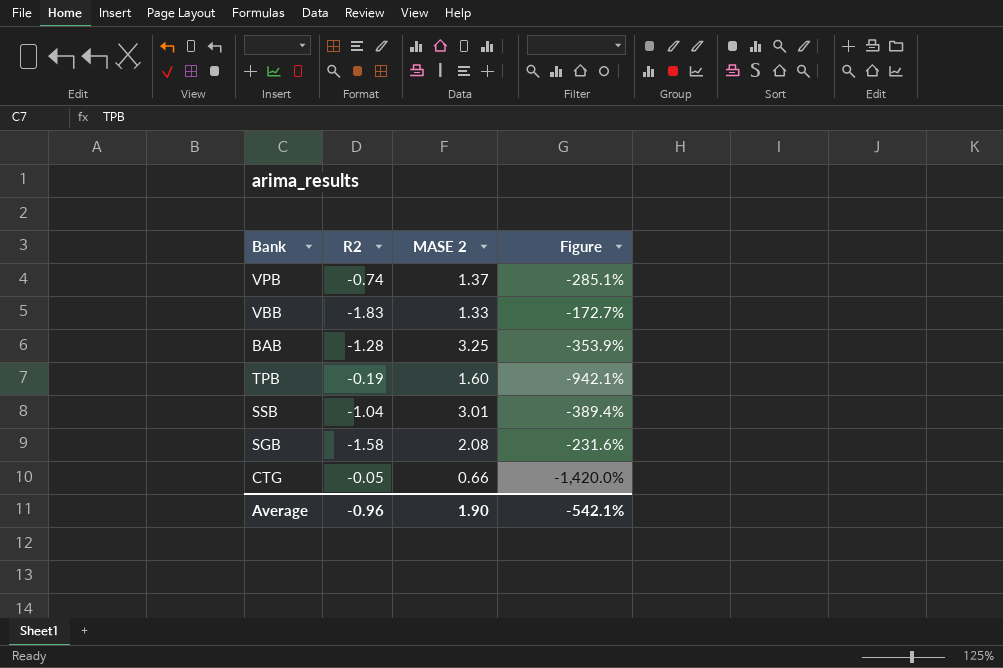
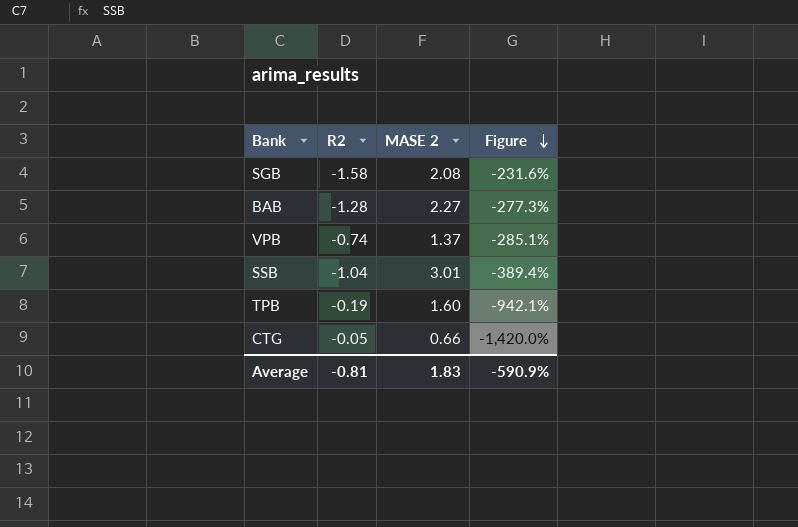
row order: none -> Figure descending
row VBB: -1.83 | 1.33 | -172.7% -> none
BAB | MASE 2: 3.25 -> 2.27
BAB | Figure: -353.9% -> -277.3%
Average | R2: -0.96 -> -0.81
Average | MASE 2: 1.90 -> 1.83
Average | Figure: -542.1% -> -590.9%

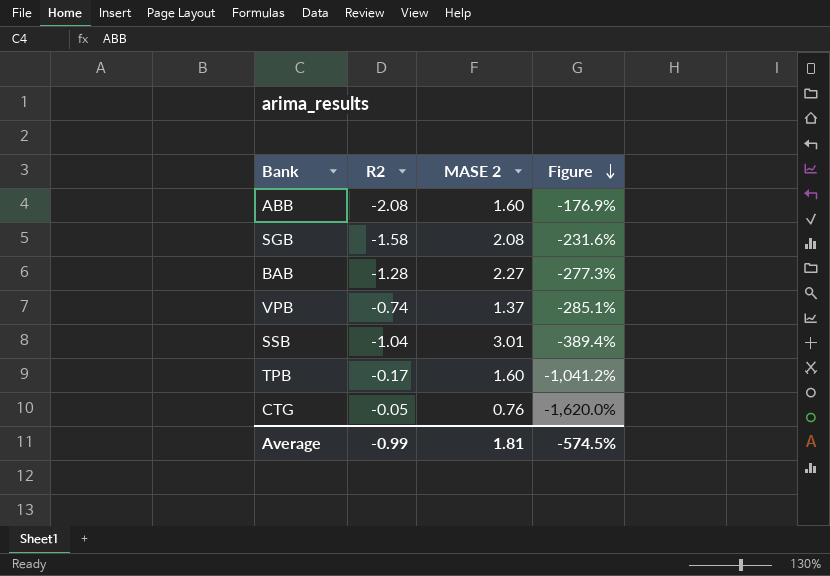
row ABB: none -> -2.08 | 1.60 | -176.9%
TPB | R2: -0.19 -> -0.17
TPB | Figure: -942.1% -> -1,041.2%
CTG | MASE 2: 0.66 -> 0.76
CTG | Figure: -1,420.0% -> -1,620.0%
Average | R2: -0.81 -> -0.99
Average | MASE 2: 1.83 -> 1.81
Average | Figure: -590.9% -> -574.5%

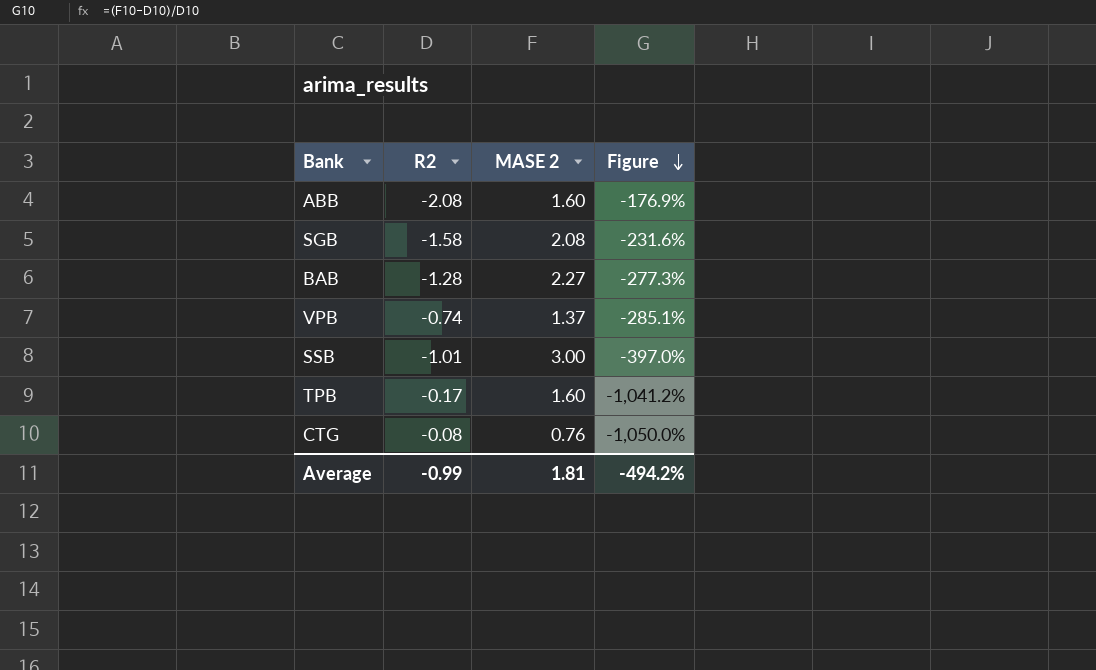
SSB | R2: -1.04 -> -1.01
SSB | MASE 2: 3.01 -> 3.00
SSB | Figure: -389.4% -> -397.0%
CTG | R2: -0.05 -> -0.08
CTG | Figure: -1,620.0% -> -1,050.0%
Average | Figure: -574.5% -> -494.2%

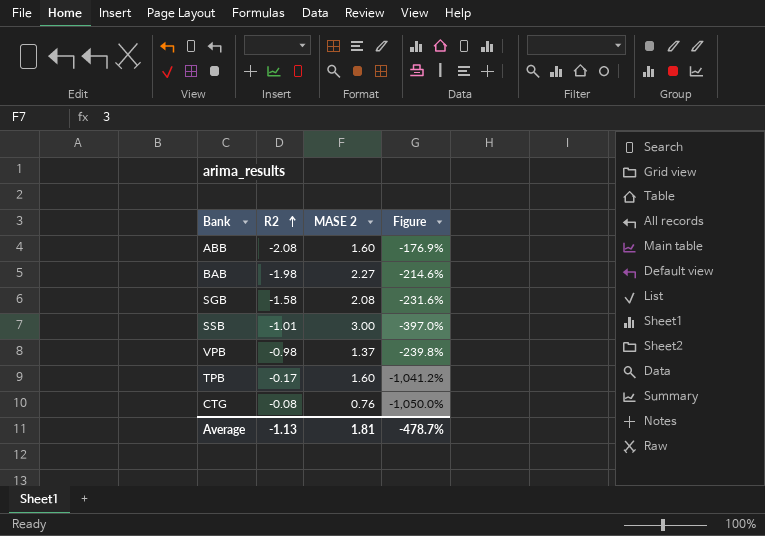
row order: Figure descending -> R2 ascending
BAB | R2: -1.28 -> -1.98
BAB | Figure: -277.3% -> -214.6%
VPB | R2: -0.74 -> -0.98
VPB | Figure: -285.1% -> -239.8%
Average | R2: -0.99 -> -1.13
Average | Figure: -494.2% -> -478.7%

